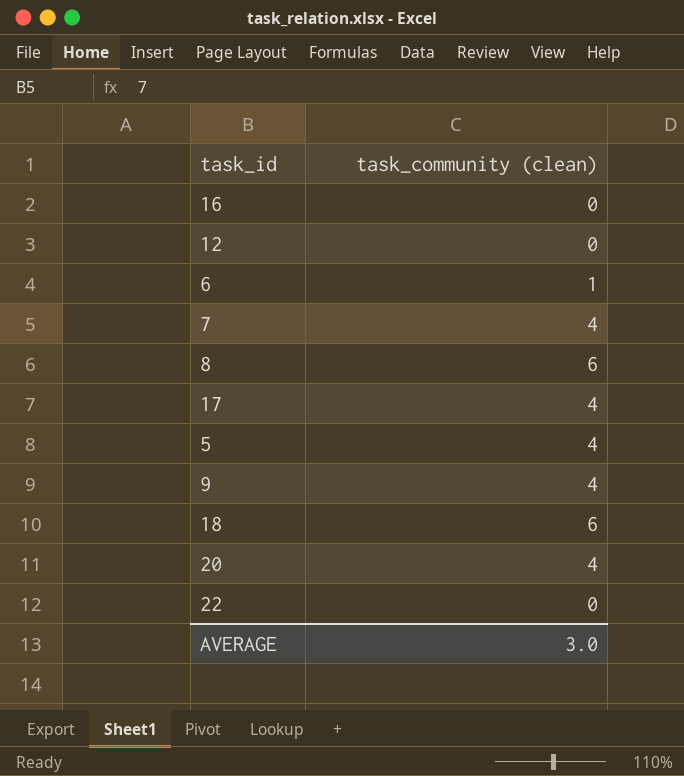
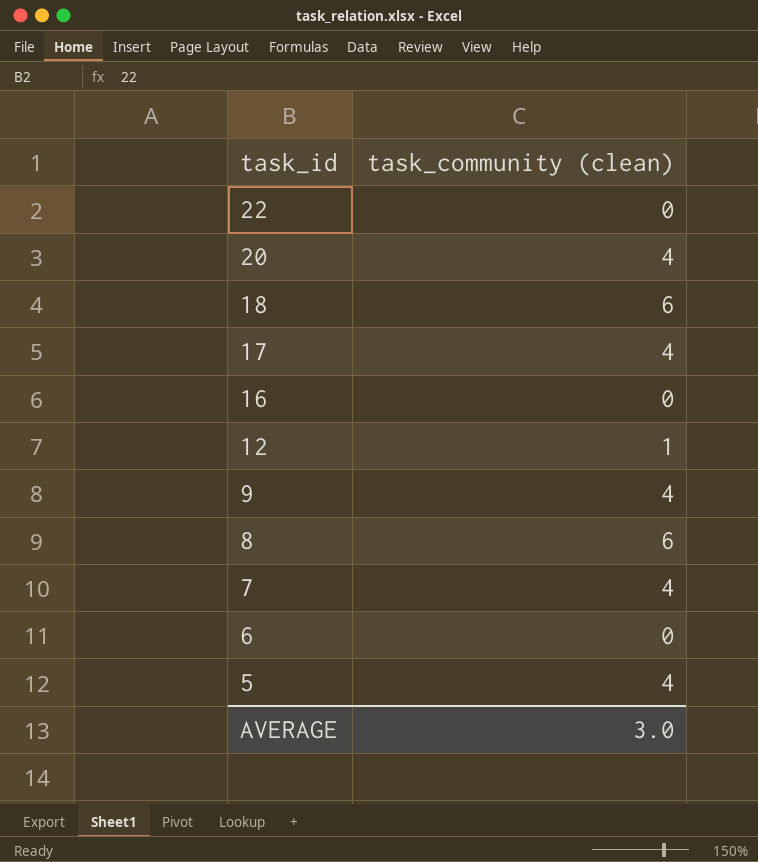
row order: none -> task_id descending
12 | task_community (clean): 0 -> 1
6 | task_community (clean): 1 -> 0

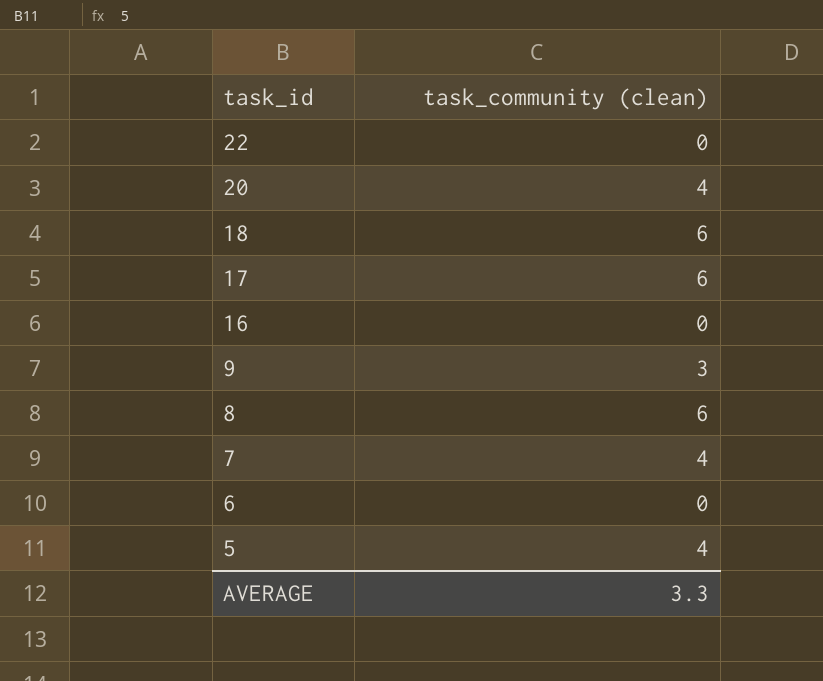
row 12: 1 -> none
17 | task_community (clean): 4 -> 6
9 | task_community (clean): 4 -> 3
AVERAGE | task_community (clean): 3.0 -> 3.3

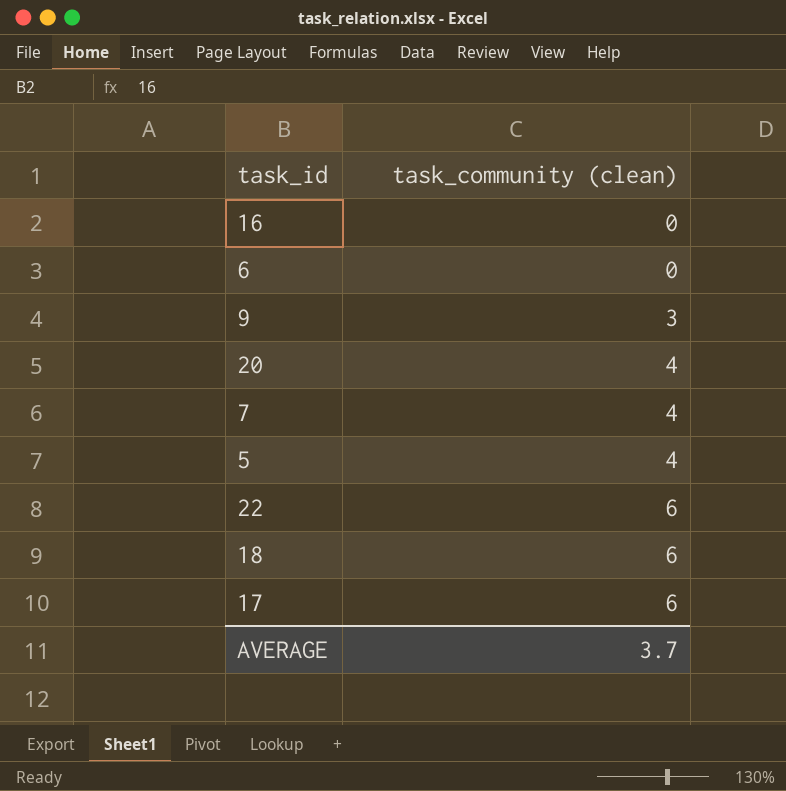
row order: task_id descending -> task_community (clean) ascending
row 8: 6 -> none
22 | task_community (clean): 0 -> 6
AVERAGE | task_community (clean): 3.3 -> 3.7

